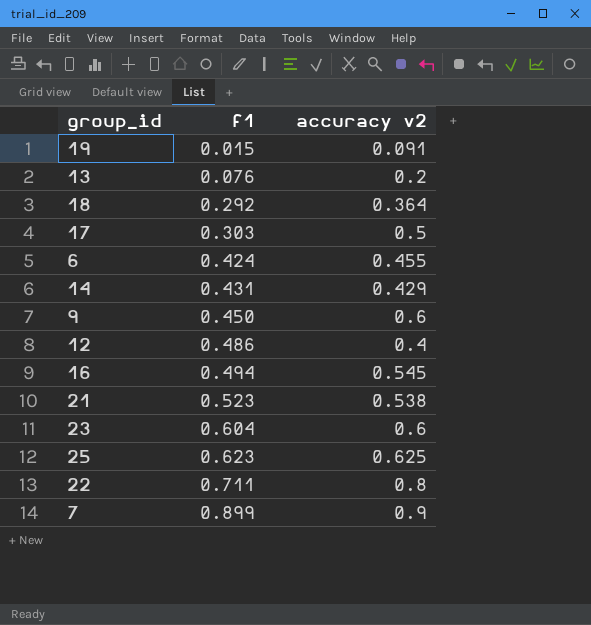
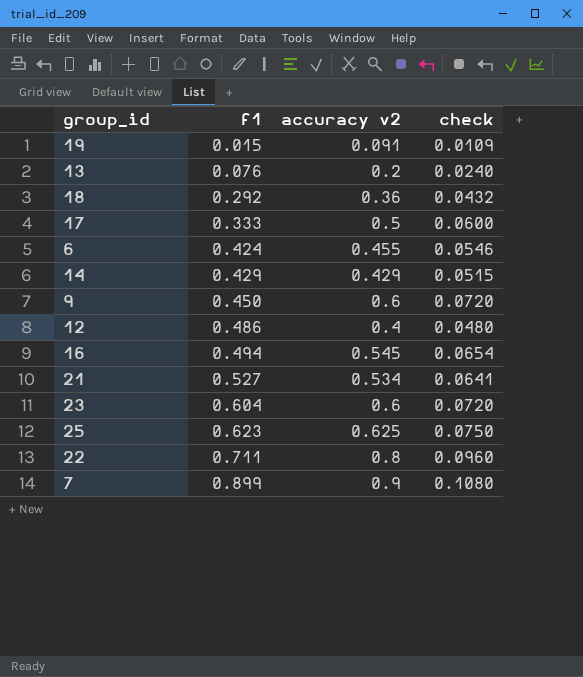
column check | formula: none -> [accuracy v2] * 0.12
18 | accuracy v2: 0.364 -> 0.36
17 | f1: 0.303 -> 0.333
14 | f1: 0.431 -> 0.429
21 | f1: 0.523 -> 0.527
21 | accuracy v2: 0.538 -> 0.534

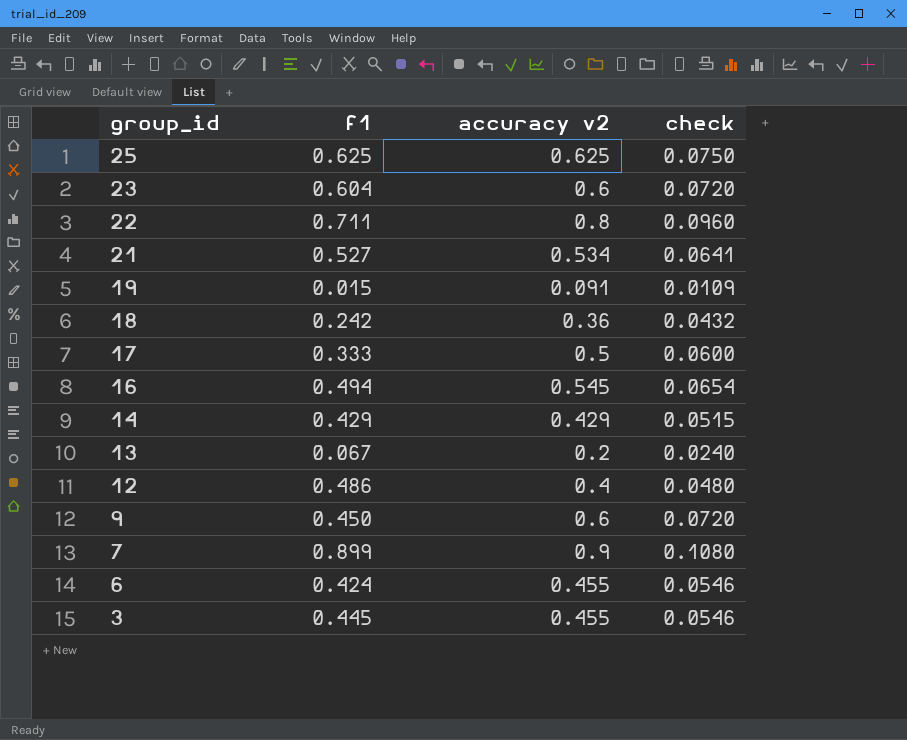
row order: f1 ascending -> group_id descending
25 | f1: 0.623 -> 0.625
18 | f1: 0.292 -> 0.242
13 | f1: 0.076 -> 0.067
row 3: none -> 0.445 | 0.455 | 0.0546

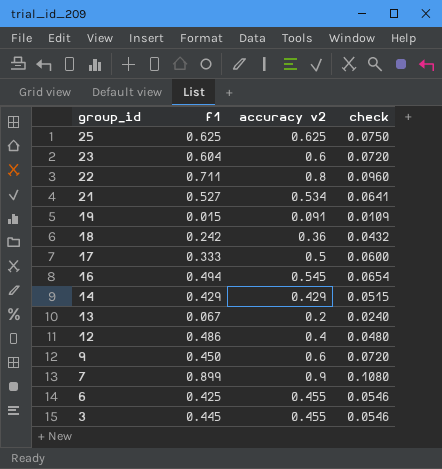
6 | f1: 0.424 -> 0.425

